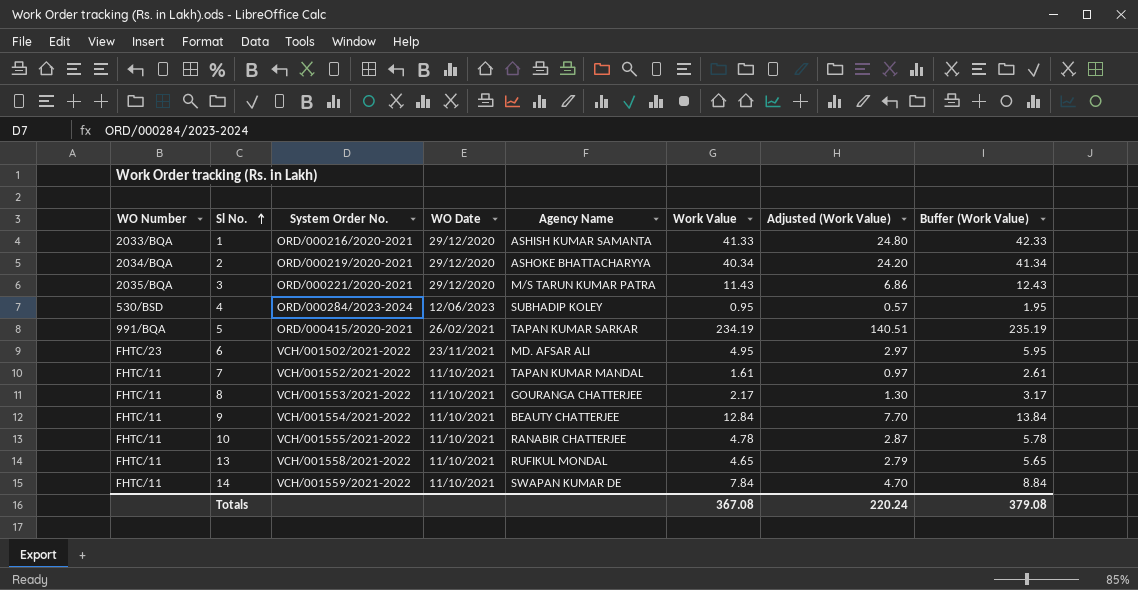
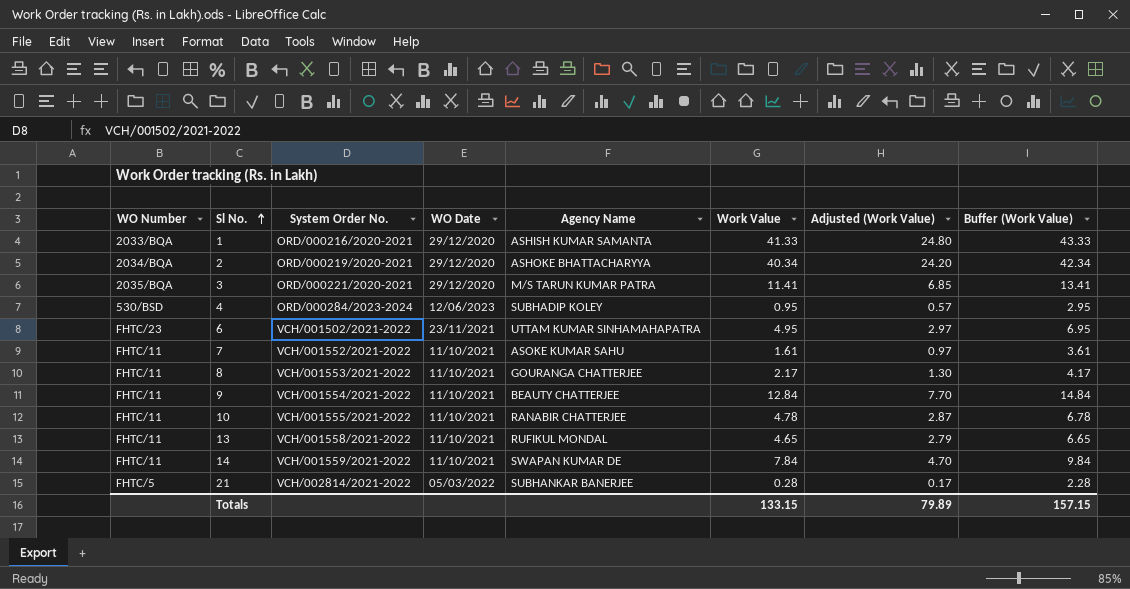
column Buffer (Work Value) | formula: [Work Value] + 1 -> [Work Value] + 2
row 5: 991/BQA | ORD/000415/2020-2021 | 26/02/2021 | TAPAN KUMAR SARKAR | 234.19 | 140.51 | 235.19 -> none
3 | Work Value: 11.43 -> 11.41
3 | Adjusted (Work Value): 6.86 -> 6.85
6 | Agency Name: MD. AFSAR ALI -> UTTAM KUMAR SINHAMAHAPATRA
7 | Agency Name: TAPAN KUMAR MANDAL -> ASOKE KUMAR SAHU
row 21: none -> FHTC/5 | VCH/002814/2021-2022 | 05/03/2022 | SUBHANKAR BANERJEE | 0.28 | 0.17 | 2.28
Totals | Work Value: 367.08 -> 133.15
Totals | Adjusted (Work Value): 220.24 -> 79.89
Totals | Buffer (Work Value): 379.08 -> 157.15

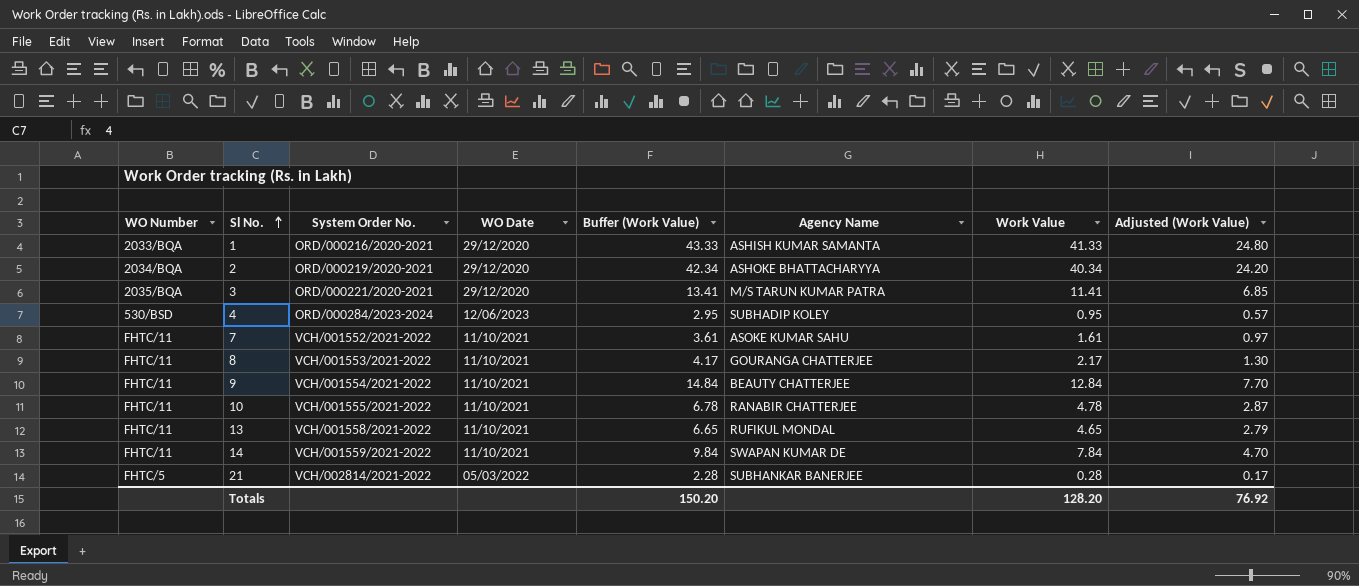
column Buffer (Work Value) | position: 8 -> 5
row 6: FHTC/23 | VCH/001502/2021-2022 | 23/11/2021 | UTTAM KUMAR SINHAMAHAPATRA | 4.95 | 2.97 | 6.95 -> none
Totals | Buffer (Work Value): 157.15 -> 150.20
Totals | Work Value: 133.15 -> 128.20
Totals | Adjusted (Work Value): 79.89 -> 76.92

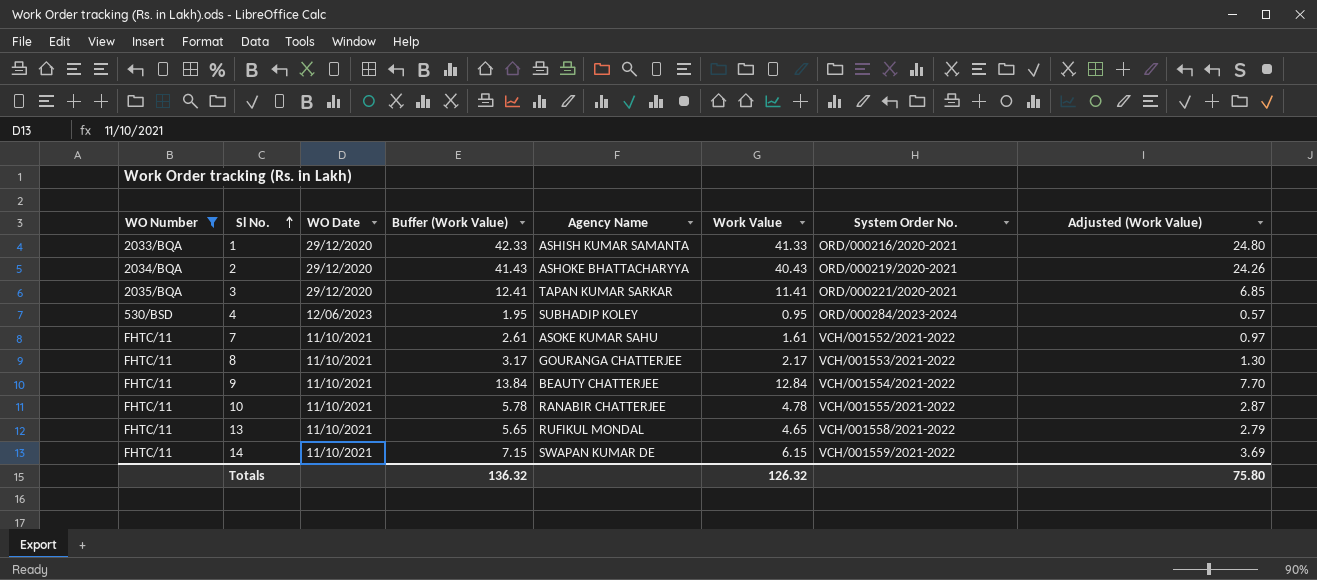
filter: none -> WO Number != FHTC/5
column Buffer (Work Value) | formula: [Work Value] + 2 -> [Work Value] + 1
column System Order No. | position: 3 -> 7
2 | Work Value: 40.34 -> 40.43
2 | Adjusted (Work Value): 24.20 -> 24.26
3 | Agency Name: M/S TARUN KUMAR PATRA -> TAPAN KUMAR SARKAR
14 | Work Value: 7.84 -> 6.15
14 | Adjusted (Work Value): 4.70 -> 3.69
Totals | Buffer (Work Value): 150.20 -> 136.32
Totals | Work Value: 128.20 -> 126.32
Totals | Adjusted (Work Value): 76.92 -> 75.80

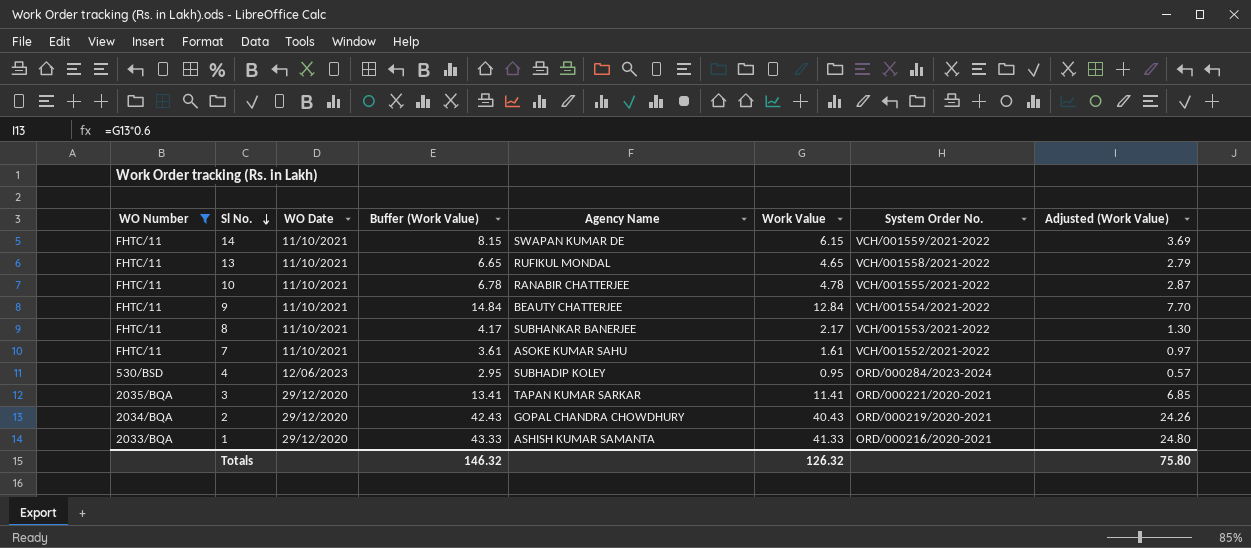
row order: Sl No. ascending -> Sl No. descending
column Buffer (Work Value) | formula: [Work Value] + 1 -> [Work Value] + 2
8 | Agency Name: GOURANGA CHATTERJEE -> SUBHANKAR BANERJEE
2 | Agency Name: ASHOKE BHATTACHARYYA -> GOPAL CHANDRA CHOWDHURY
Totals | Buffer (Work Value): 136.32 -> 146.32

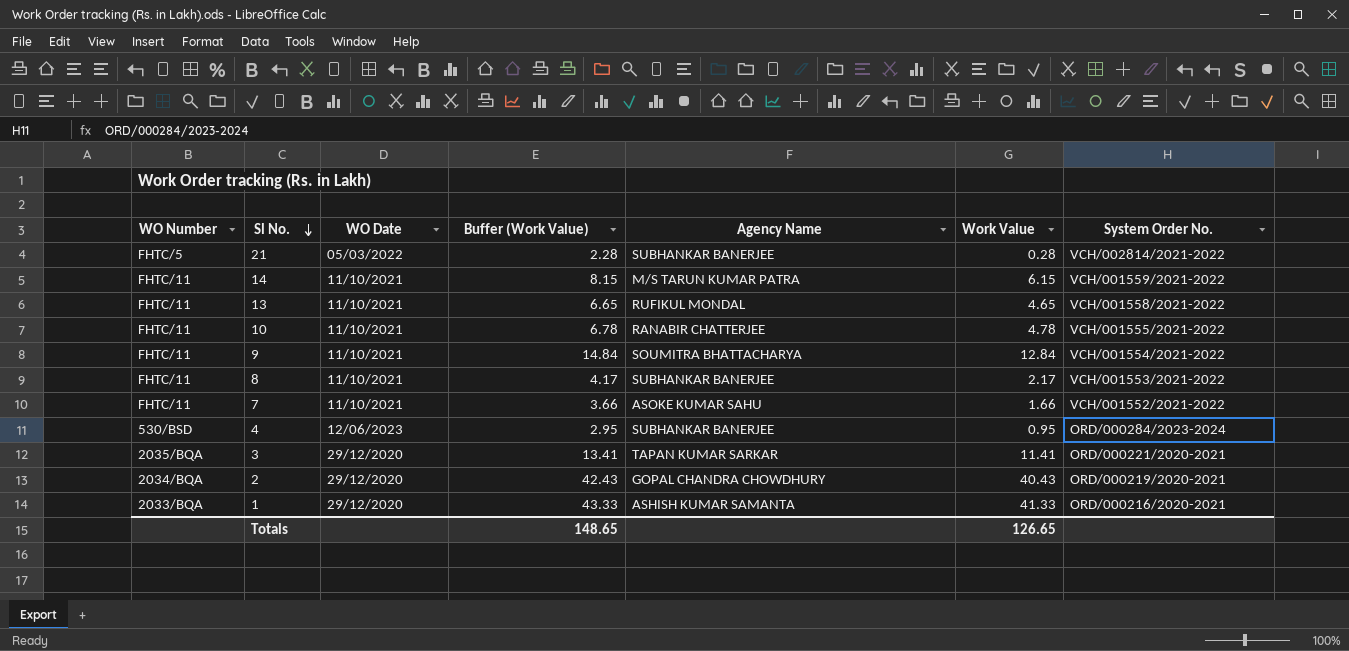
filter: WO Number != FHTC/5 -> none
column Adjusted (Work Value) | formula: [Work Value] * 0.6 -> none
14 | Agency Name: SWAPAN KUMAR DE -> M/S TARUN KUMAR PATRA
9 | Agency Name: BEAUTY CHATTERJEE -> SOUMITRA BHATTACHARYA
7 | Buffer (Work Value): 3.61 -> 3.66
7 | Work Value: 1.61 -> 1.66
4 | Agency Name: SUBHADIP KOLEY -> SUBHANKAR BANERJEE
Totals | Buffer (Work Value): 146.32 -> 148.65
Totals | Work Value: 126.32 -> 126.65

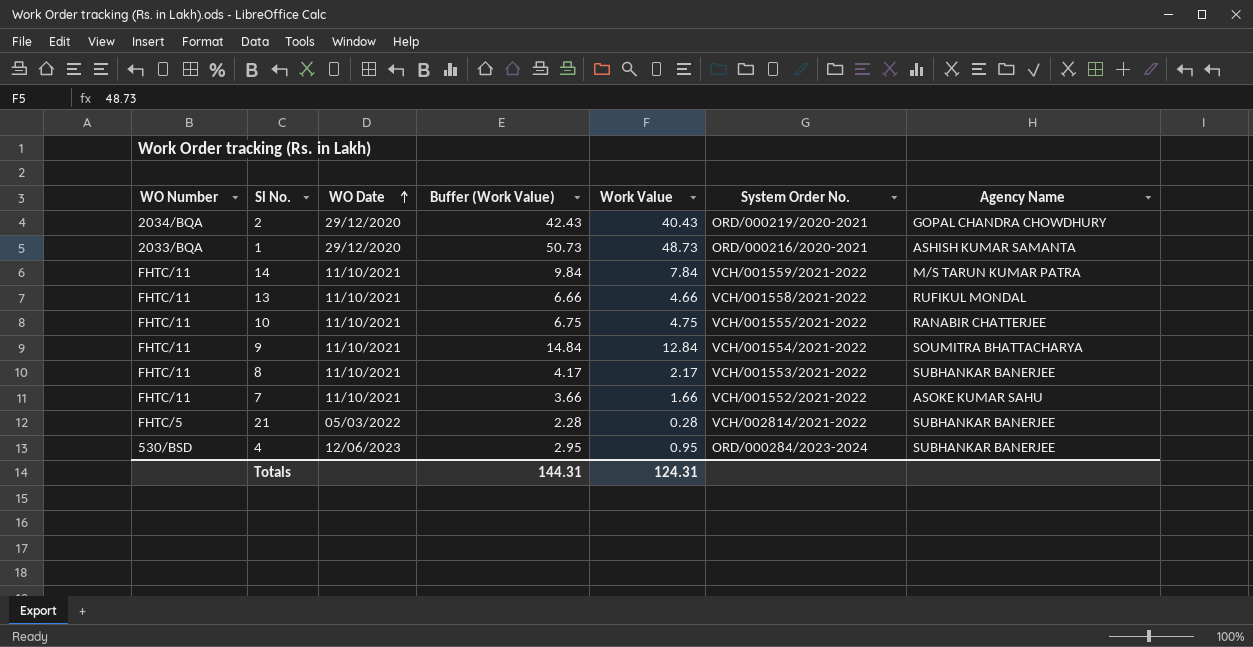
row order: Sl No. descending -> WO Date ascending
column Agency Name | position: 5 -> 7
row 3: 2035/BQA | 29/12/2020 | 13.41 | TAPAN KUMAR SARKAR | 11.41 | ORD/000221/2020-2021 -> none
1 | Buffer (Work Value): 43.33 -> 50.73
1 | Work Value: 41.33 -> 48.73
14 | Buffer (Work Value): 8.15 -> 9.84
14 | Work Value: 6.15 -> 7.84
13 | Buffer (Work Value): 6.65 -> 6.66
13 | Work Value: 4.65 -> 4.66
10 | Buffer (Work Value): 6.78 -> 6.75
10 | Work Value: 4.78 -> 4.75
Totals | Buffer (Work Value): 148.65 -> 144.31
Totals | Work Value: 126.65 -> 124.31

